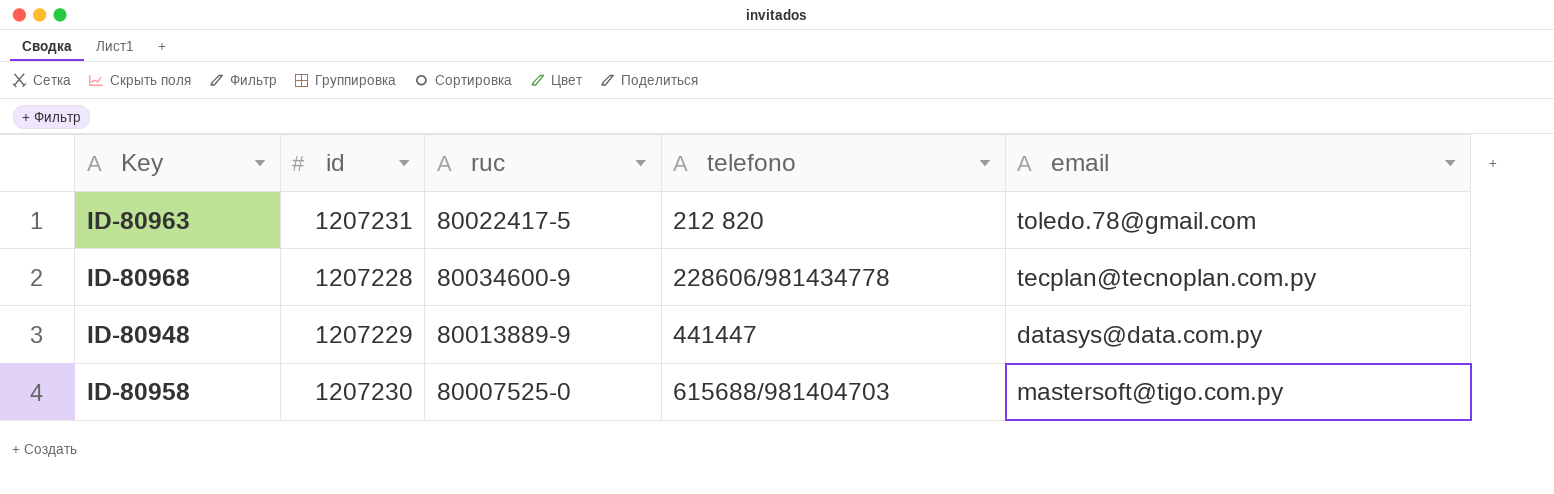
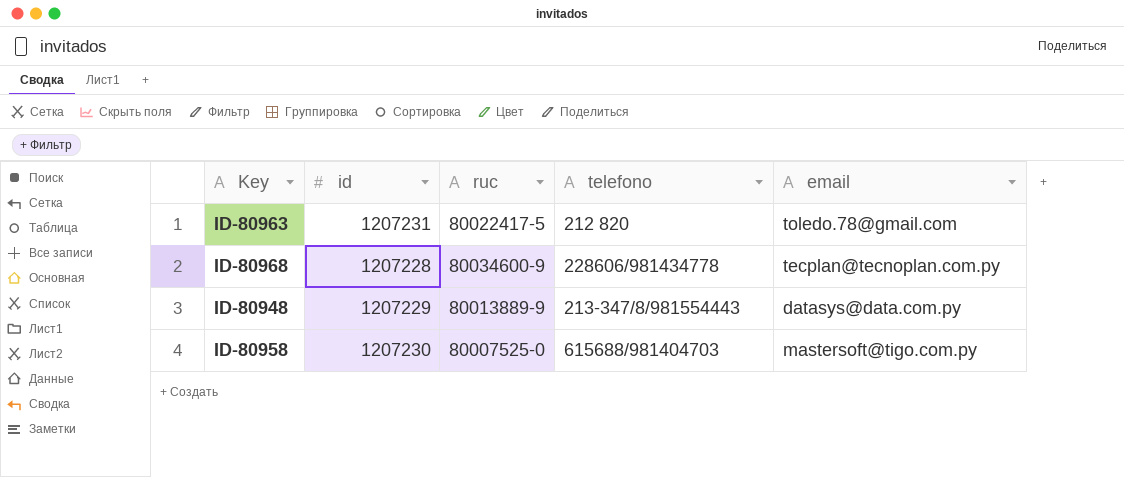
ID-80948 | telefono: 441447 -> 213-347/8/981554443

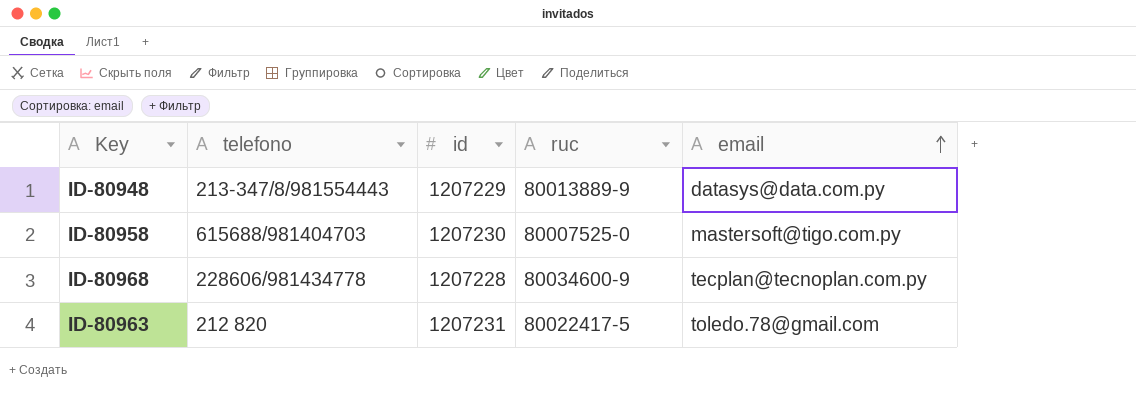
row order: none -> email ascending
column telefono | position: 4 -> 2

